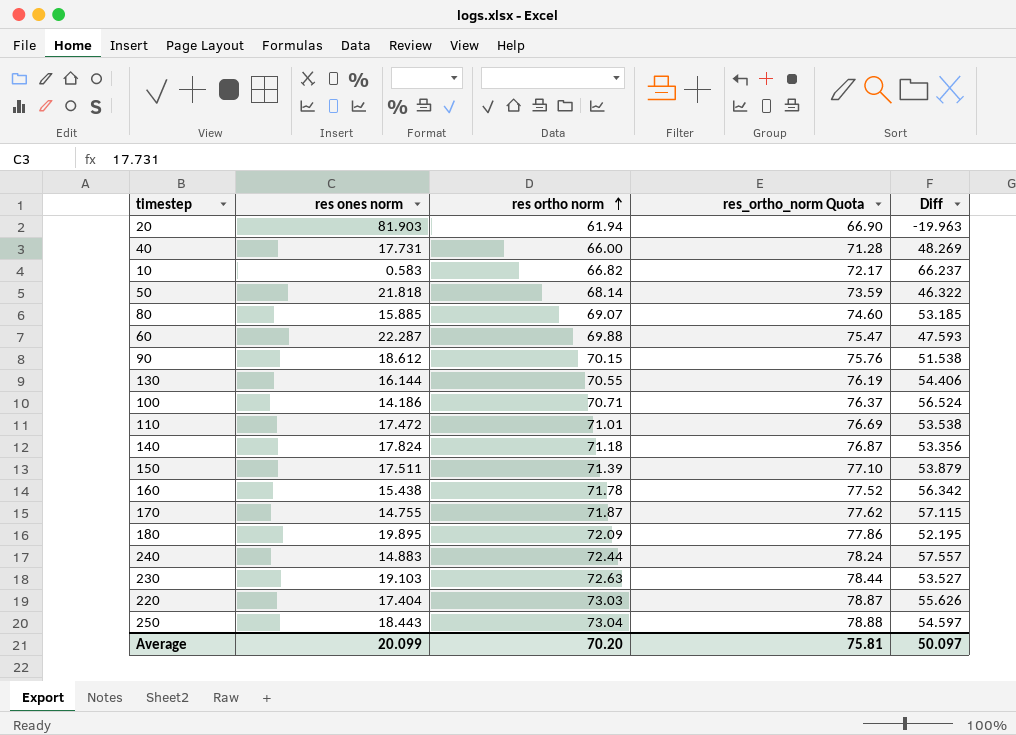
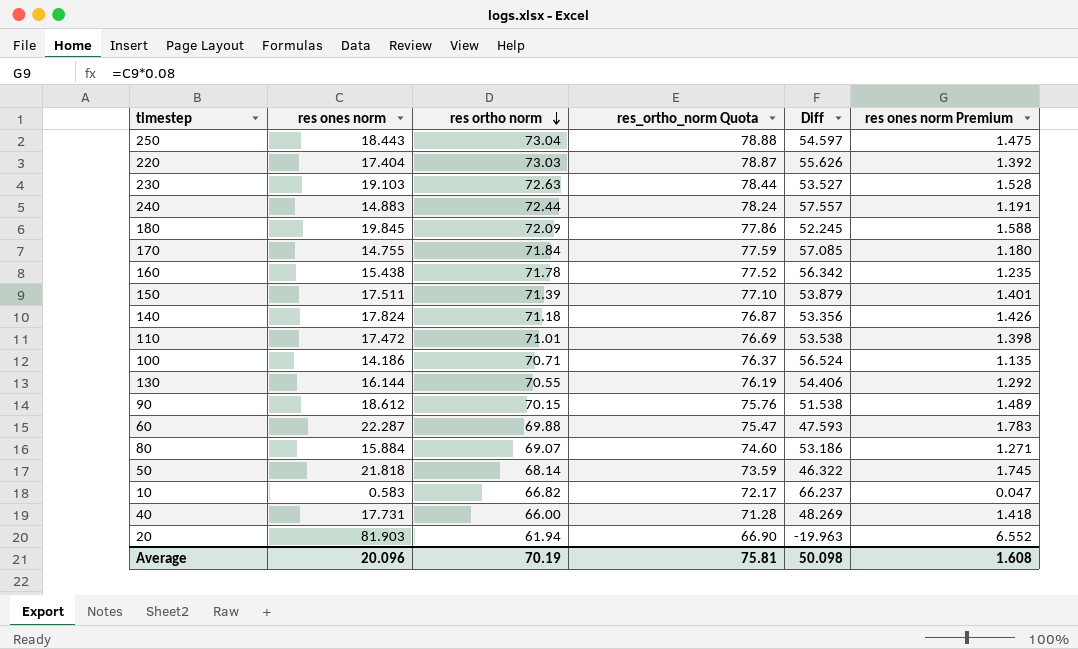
row order: res ortho norm ascending -> res ortho norm descending
column res ones norm Premium | formula: none -> [res ones norm] * 0.08
180 | res ones norm: 19.895 -> 19.845
180 | Diff: 52.195 -> 52.245
170 | res ortho norm: 71.87 -> 71.84
170 | res_ortho_norm Quota: 77.62 -> 77.59
170 | Diff: 57.115 -> 57.085
80 | res ones norm: 15.885 -> 15.884
80 | Diff: 53.185 -> 53.186
Average | res ones norm: 20.099 -> 20.096
Average | res ortho norm: 70.20 -> 70.19
Average | Diff: 50.097 -> 50.098

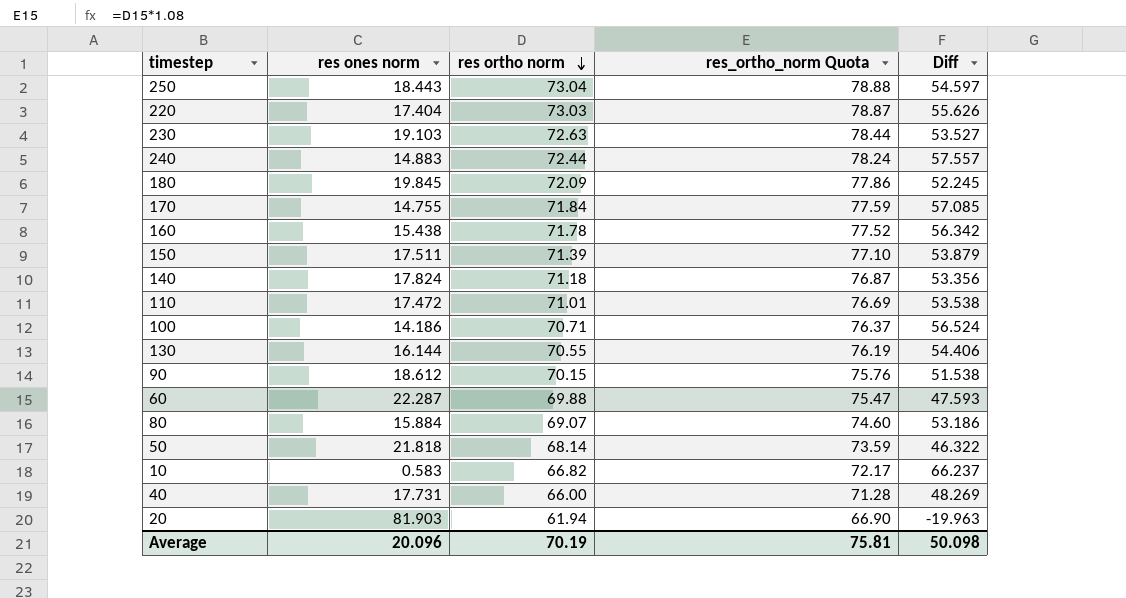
column res ones norm Premium | formula: [res ones norm] * 0.08 -> none

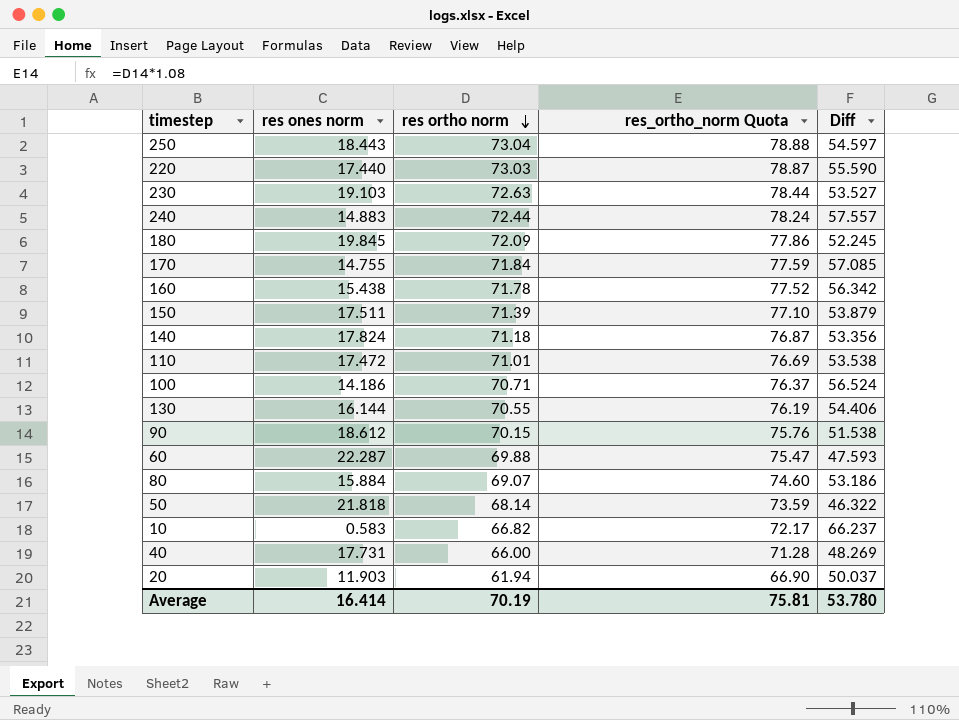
220 | res ones norm: 17.404 -> 17.440
220 | Diff: 55.626 -> 55.590
20 | res ones norm: 81.903 -> 11.903
20 | Diff: -19.963 -> 50.037
Average | res ones norm: 20.096 -> 16.414
Average | Diff: 50.098 -> 53.780

